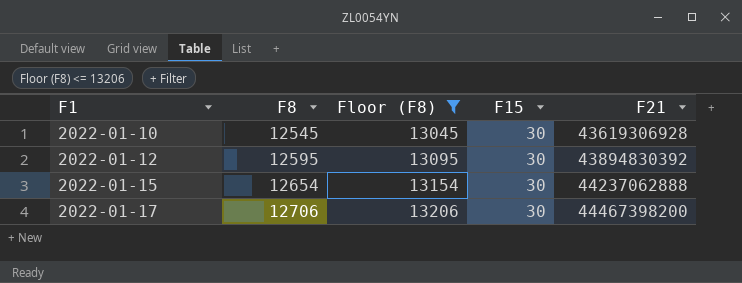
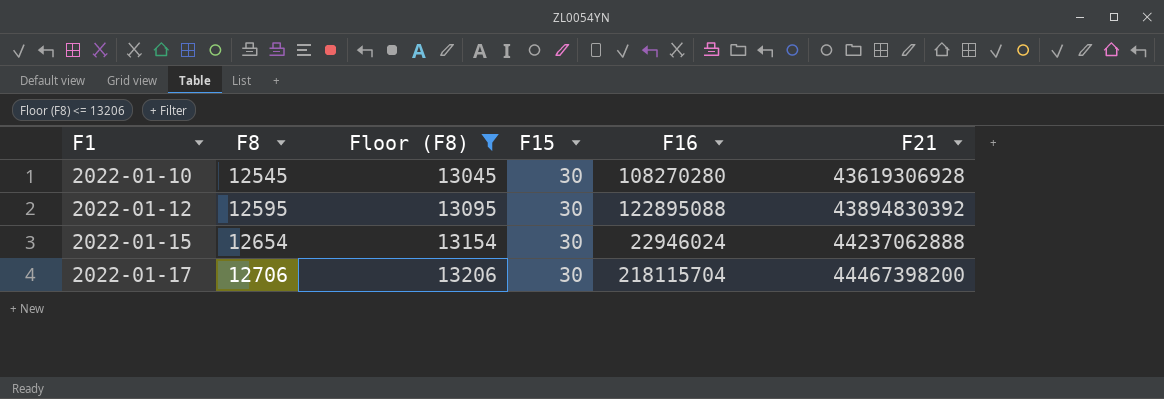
column F16 | position: none -> 5

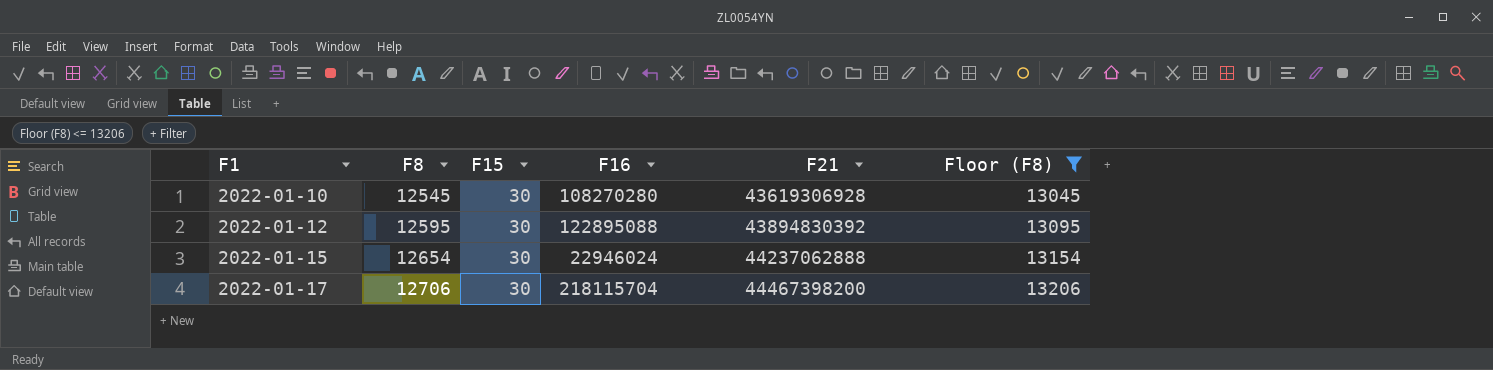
column Floor (F8) | position: 3 -> 6

